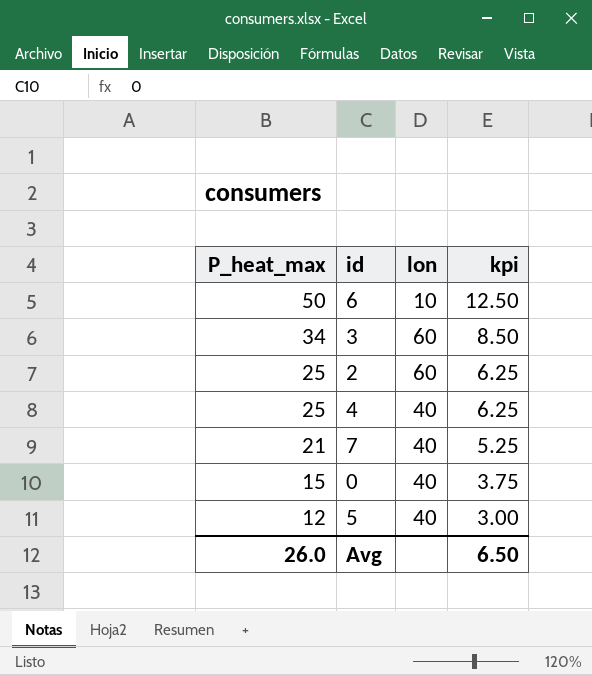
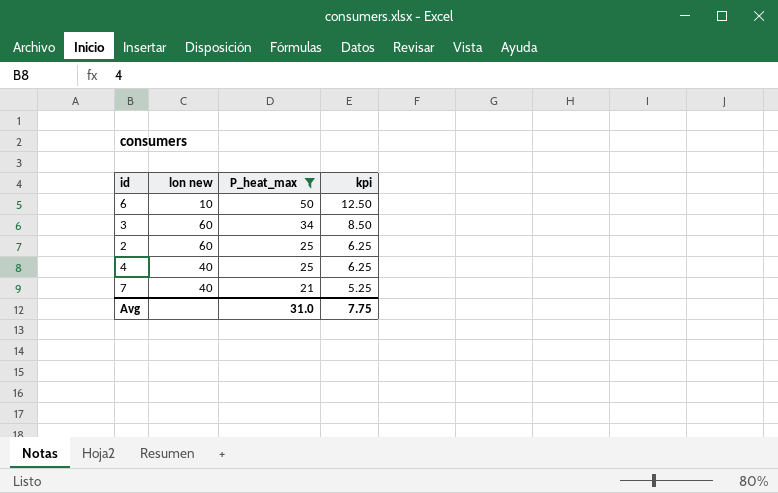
filter: none -> P_heat_max >= 21
column name: lon -> lon new
column P_heat_max | position: 1 -> 3
Avg | P_heat_max: 26.0 -> 31.0
Avg | kpi: 6.50 -> 7.75

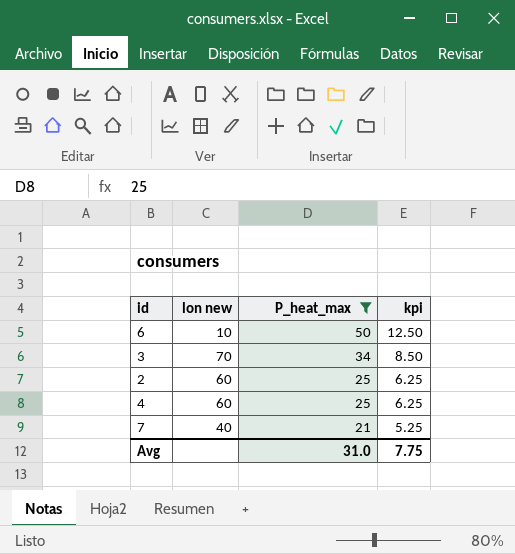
3 | lon new: 60 -> 70
4 | lon new: 40 -> 60

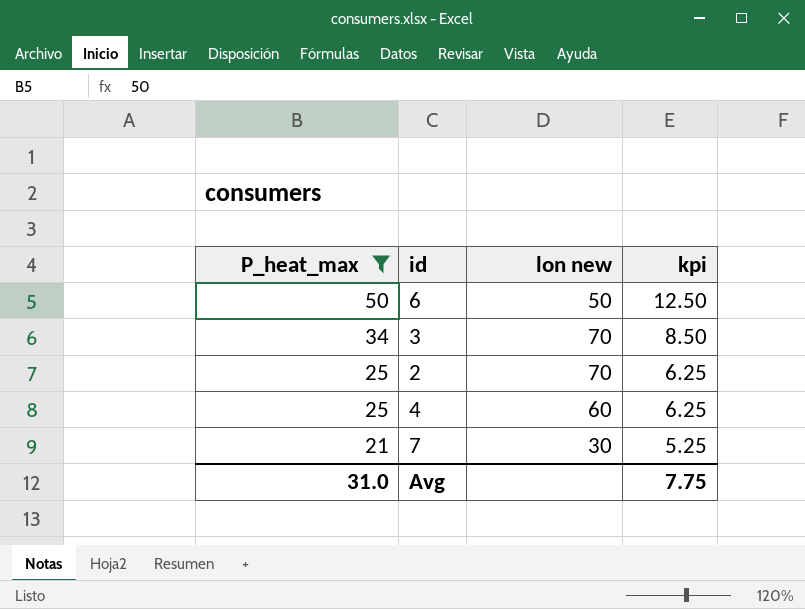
column P_heat_max | position: 3 -> 1
6 | lon new: 10 -> 50
2 | lon new: 60 -> 70
7 | lon new: 40 -> 30

